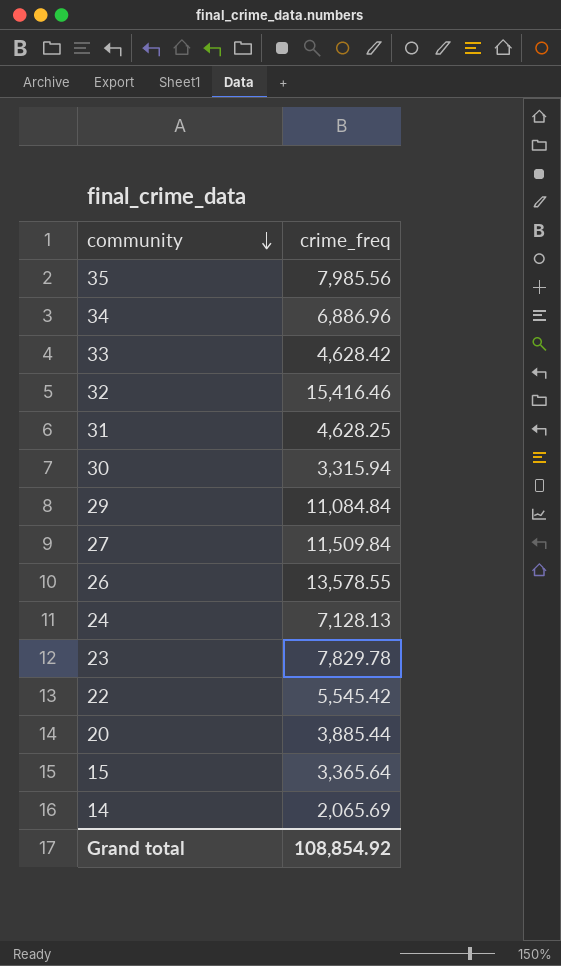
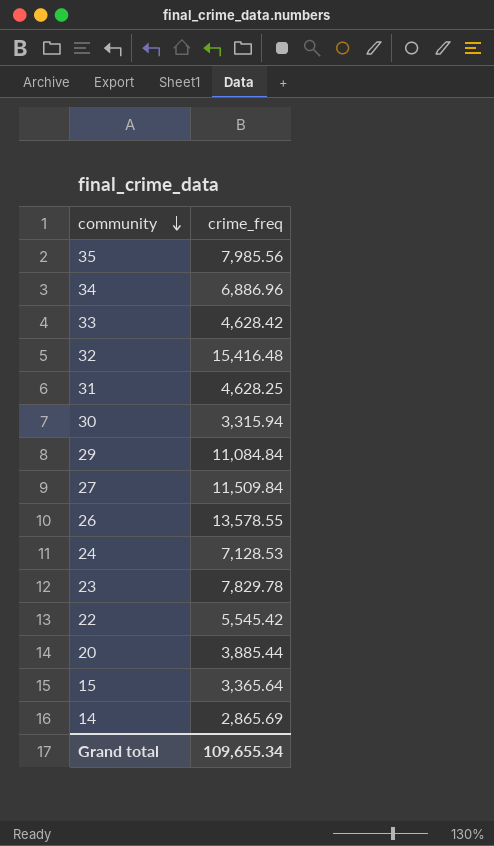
32 | crime_freq: 15,416.46 -> 15,416.48
24 | crime_freq: 7,128.13 -> 7,128.53
14 | crime_freq: 2,065.69 -> 2,865.69
Grand total | crime_freq: 108,854.92 -> 109,655.34

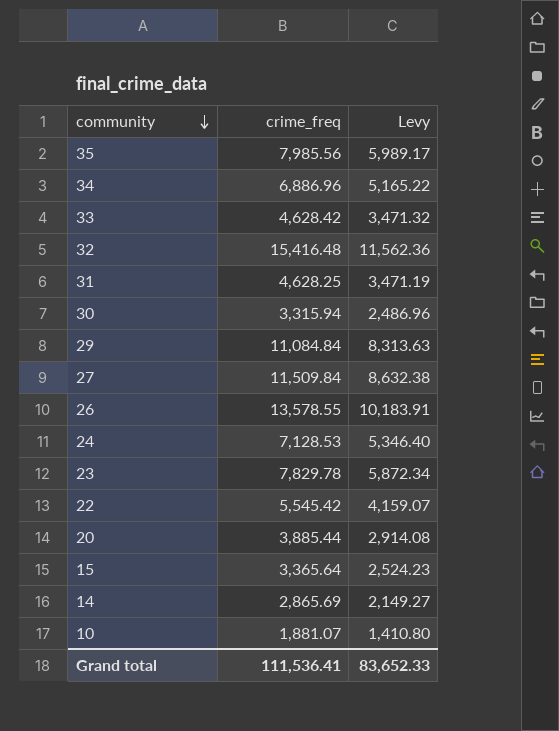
column Levy | formula: none -> [crime_freq] * 0.75
row 10: none -> 1,881.07 | 1,410.80
Grand total | crime_freq: 109,655.34 -> 111,536.41

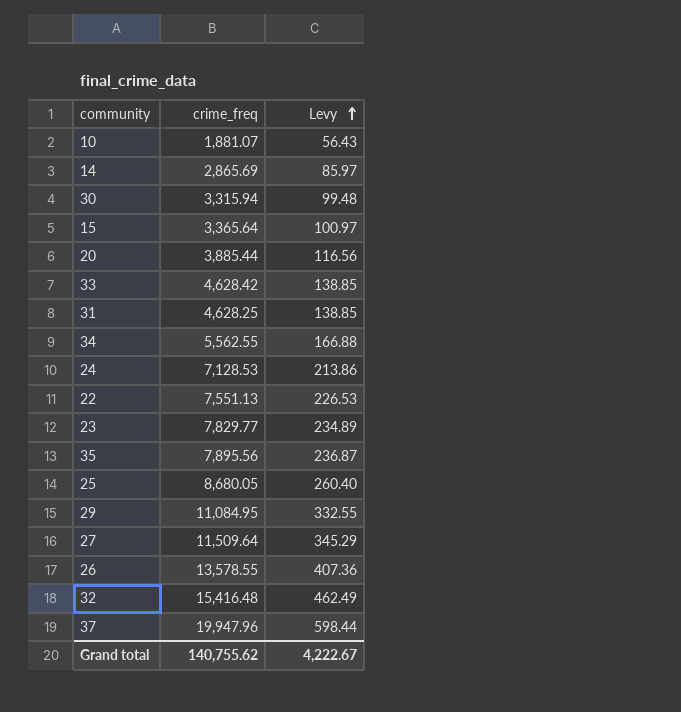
row order: community descending -> Levy ascending
column Levy | formula: [crime_freq] * 0.75 -> [crime_freq] * 0.03
34 | crime_freq: 6,886.96 -> 5,562.55
22 | crime_freq: 5,545.42 -> 7,551.13
23 | crime_freq: 7,829.78 -> 7,829.77
35 | crime_freq: 7,985.56 -> 7,895.56
row 25: none -> 8,680.05 | 260.40
29 | crime_freq: 11,084.84 -> 11,084.95
27 | crime_freq: 11,509.84 -> 11,509.64
row 37: none -> 19,947.96 | 598.44
Grand total | crime_freq: 111,536.41 -> 140,755.62
Grand total | Levy: 83,652.33 -> 4,222.67

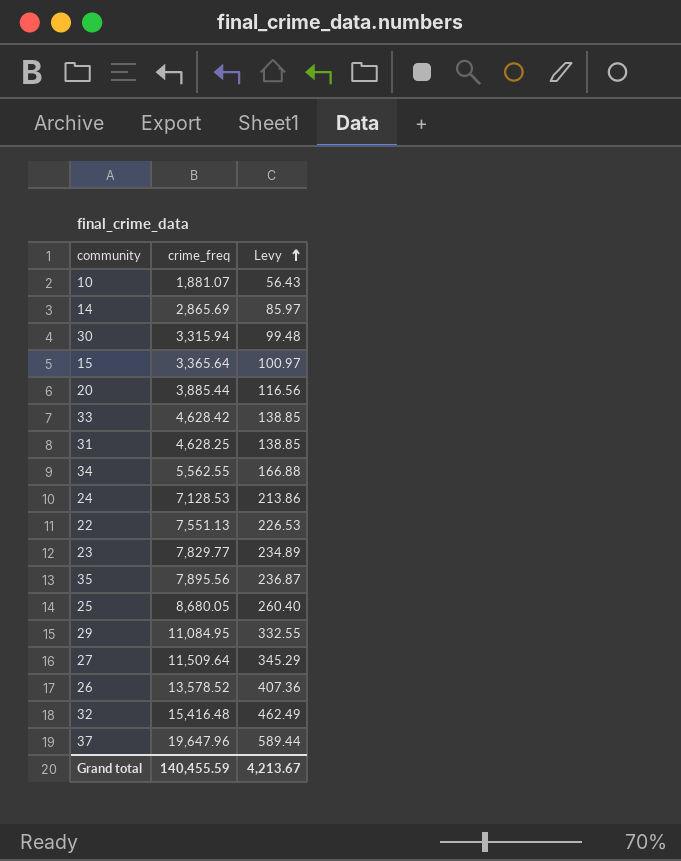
26 | crime_freq: 13,578.55 -> 13,578.52
37 | crime_freq: 19,947.96 -> 19,647.96
37 | Levy: 598.44 -> 589.44
Grand total | crime_freq: 140,755.62 -> 140,455.59
Grand total | Levy: 4,222.67 -> 4,213.67

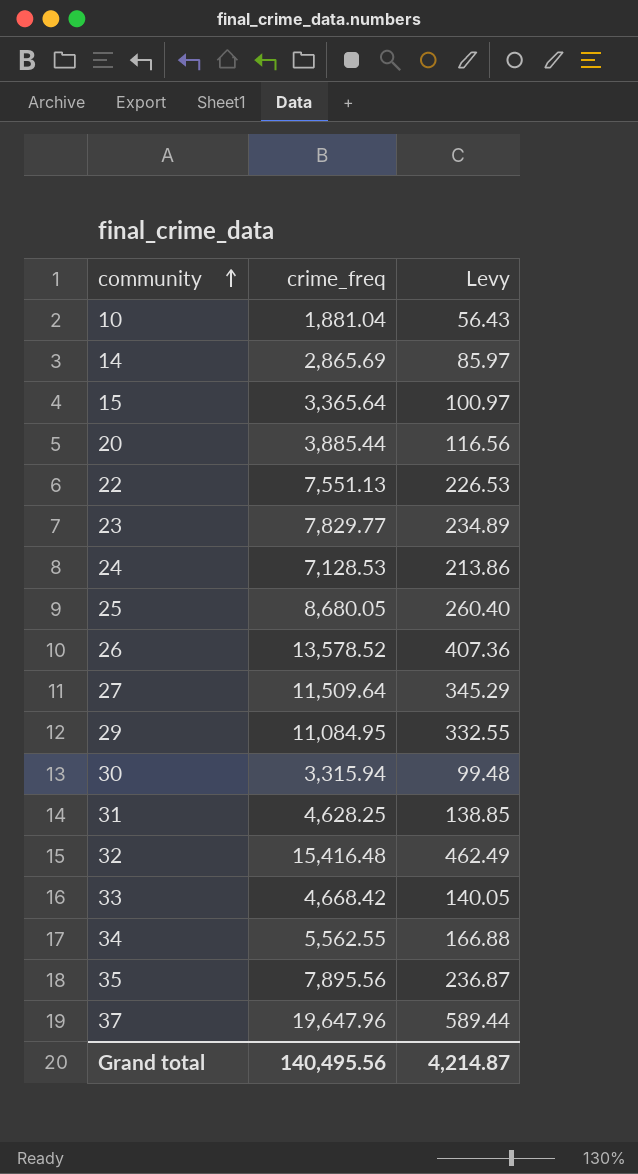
row order: Levy ascending -> community ascending
10 | crime_freq: 1,881.07 -> 1,881.04
33 | crime_freq: 4,628.42 -> 4,668.42
33 | Levy: 138.85 -> 140.05
Grand total | crime_freq: 140,455.59 -> 140,495.56
Grand total | Levy: 4,213.67 -> 4,214.87

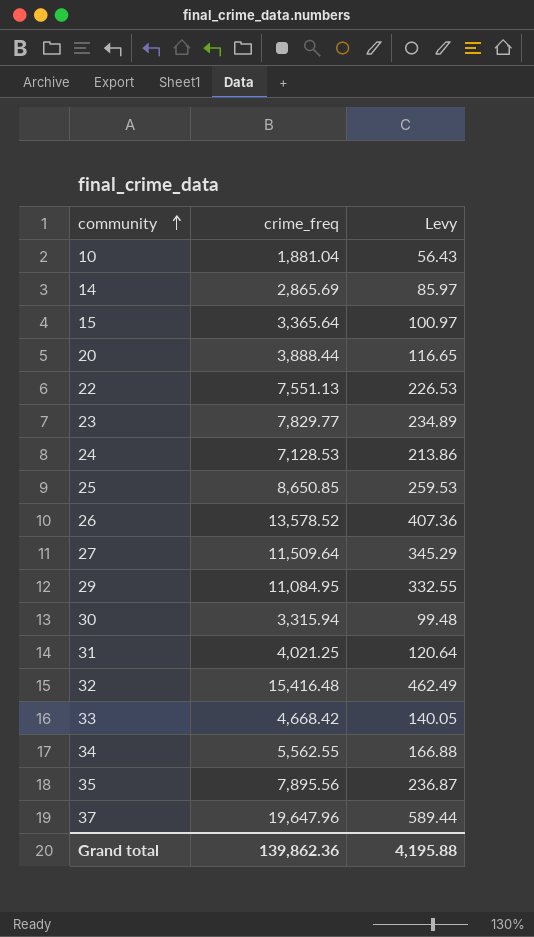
20 | crime_freq: 3,885.44 -> 3,888.44
20 | Levy: 116.56 -> 116.65
25 | crime_freq: 8,680.05 -> 8,650.85
25 | Levy: 260.40 -> 259.53
31 | crime_freq: 4,628.25 -> 4,021.25
31 | Levy: 138.85 -> 120.64
Grand total | crime_freq: 140,495.56 -> 139,862.36
Grand total | Levy: 4,214.87 -> 4,195.88

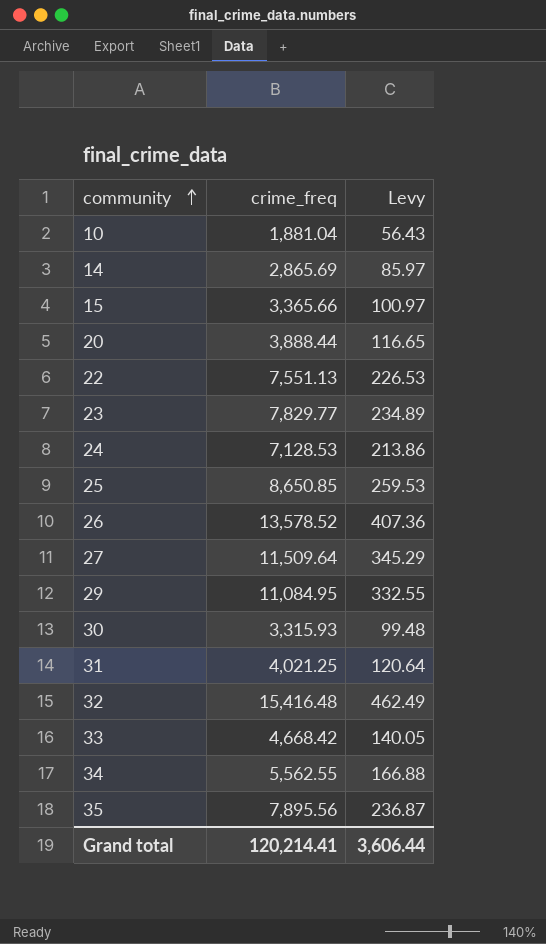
row 37: 19,647.96 | 589.44 -> none
15 | crime_freq: 3,365.64 -> 3,365.66
30 | crime_freq: 3,315.94 -> 3,315.93
Grand total | crime_freq: 139,862.36 -> 120,214.41
Grand total | Levy: 4,195.88 -> 3,606.44

